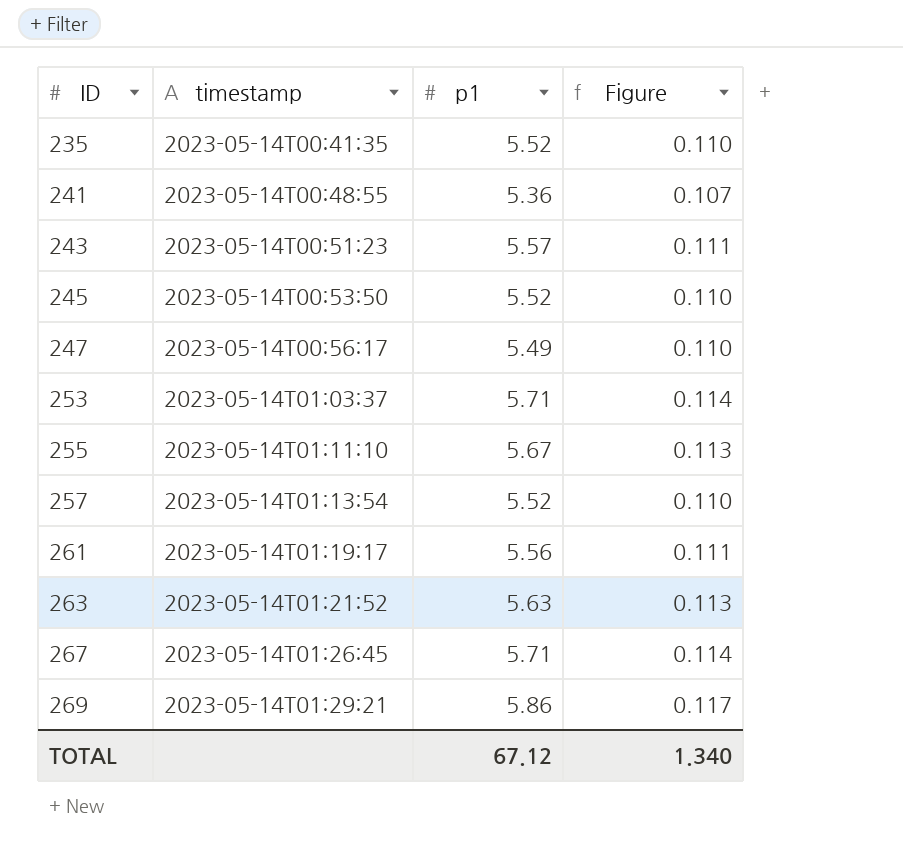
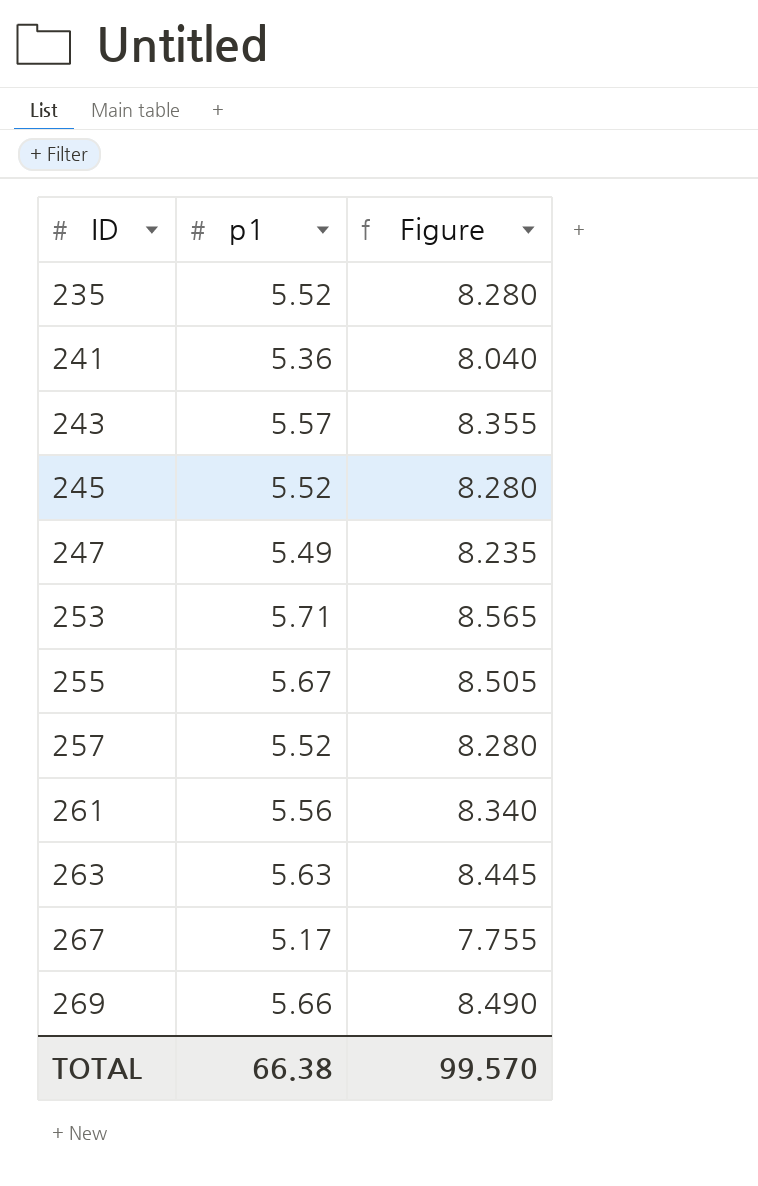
column timestamp | position: 2 -> none
column Figure | formula: [p1] * 0.02 -> [p1] * 1.5
267 | p1: 5.71 -> 5.17
269 | p1: 5.86 -> 5.66
TOTAL | p1: 67.12 -> 66.38
TOTAL | Figure: 1.340 -> 99.570

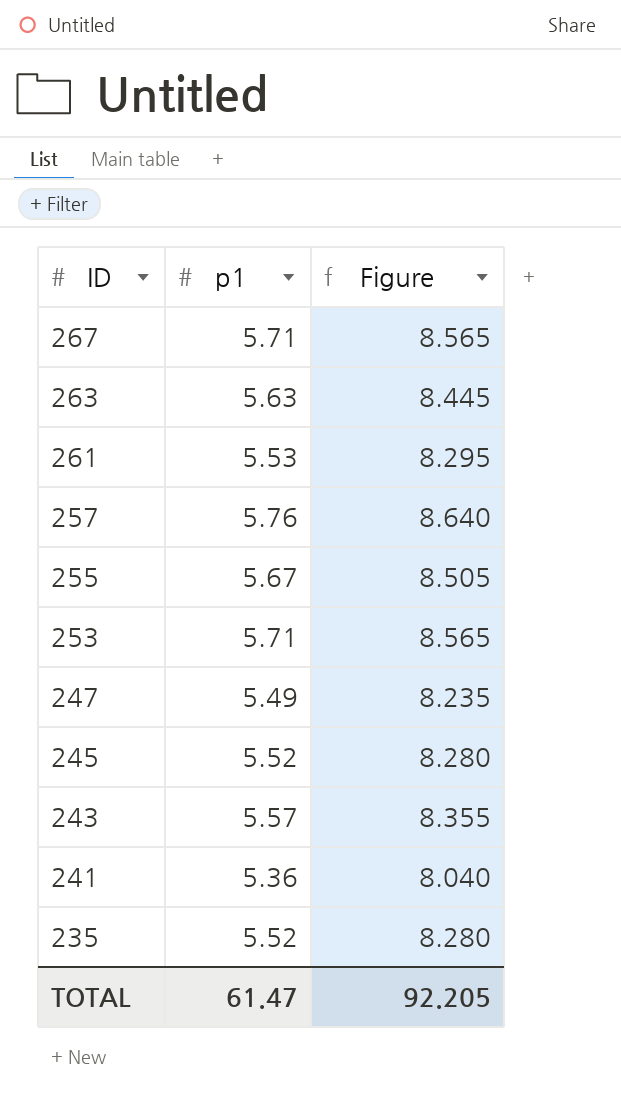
row order: ID ascending -> ID descending
row 269: 5.66 | 8.490 -> none
267 | p1: 5.17 -> 5.71
267 | Figure: 7.755 -> 8.565
261 | p1: 5.56 -> 5.53
261 | Figure: 8.340 -> 8.295
257 | p1: 5.52 -> 5.76
257 | Figure: 8.280 -> 8.640
TOTAL | p1: 66.38 -> 61.47
TOTAL | Figure: 99.570 -> 92.205

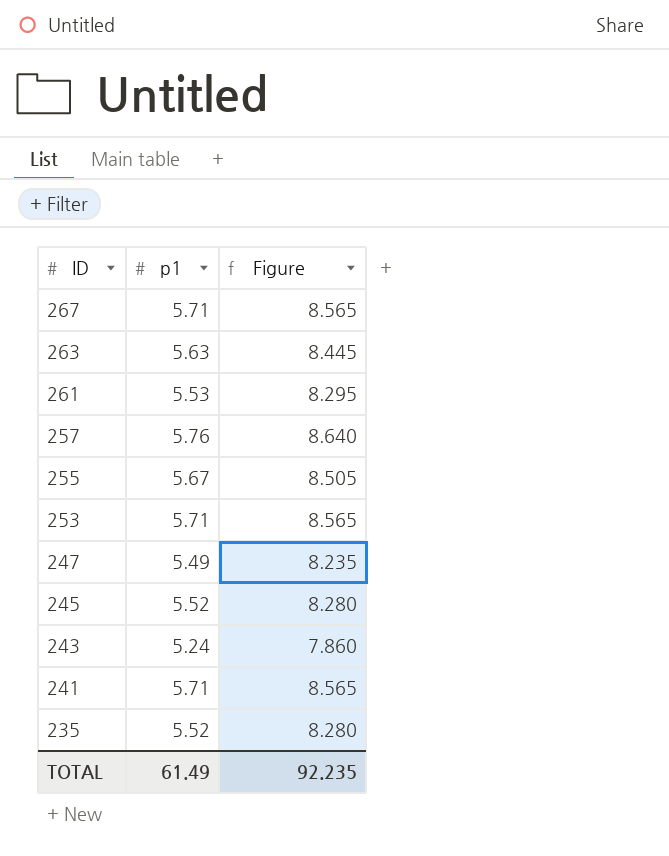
243 | p1: 5.57 -> 5.24
243 | Figure: 8.355 -> 7.860
241 | p1: 5.36 -> 5.71
241 | Figure: 8.040 -> 8.565
TOTAL | p1: 61.47 -> 61.49
TOTAL | Figure: 92.205 -> 92.235

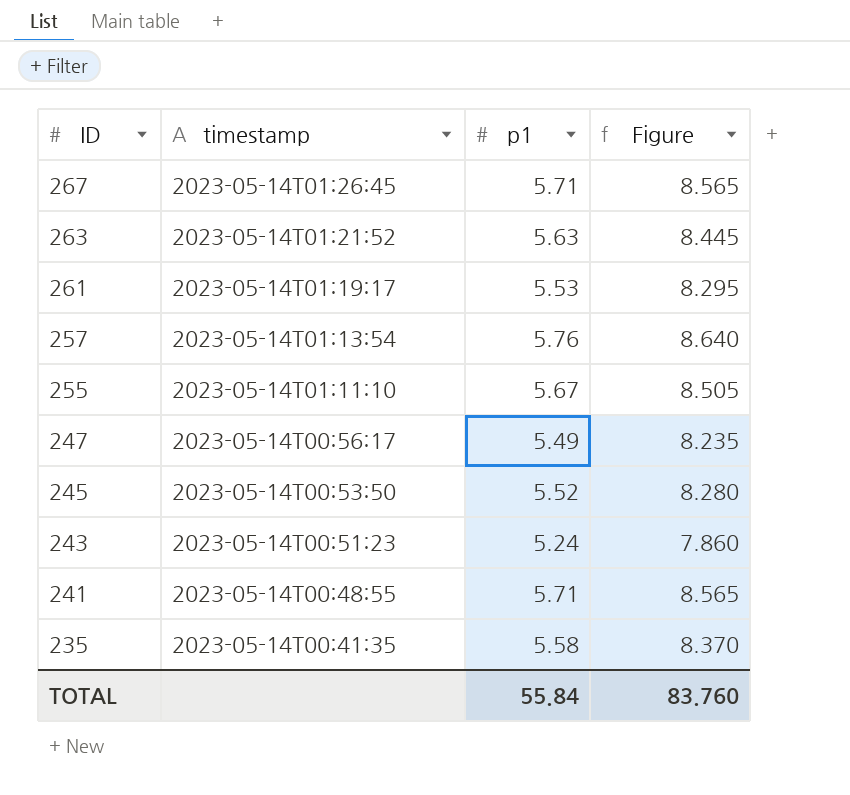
column timestamp | position: none -> 2
row 253: 5.71 | 8.565 -> none
235 | p1: 5.52 -> 5.58
235 | Figure: 8.280 -> 8.370
TOTAL | p1: 61.49 -> 55.84
TOTAL | Figure: 92.235 -> 83.760

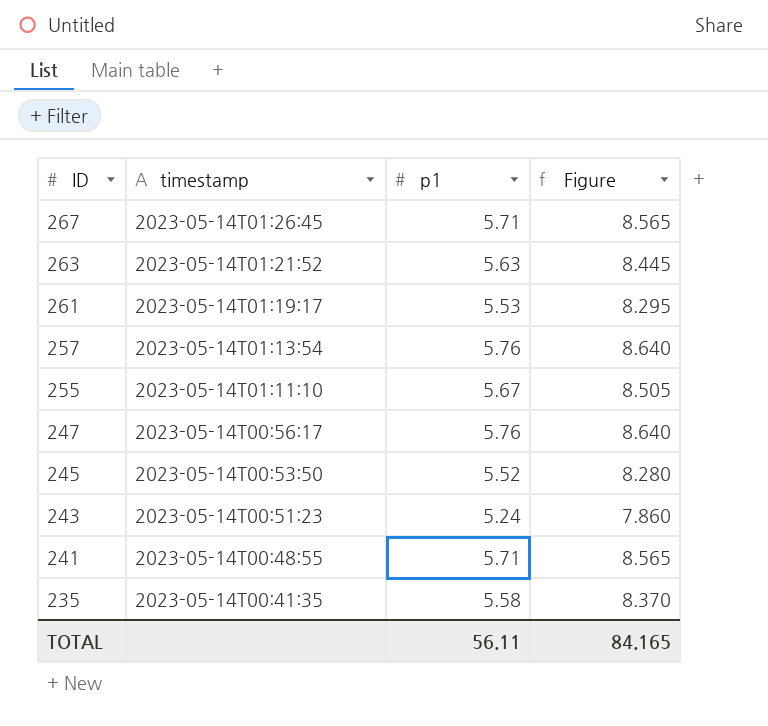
247 | p1: 5.49 -> 5.76
247 | Figure: 8.235 -> 8.640
TOTAL | p1: 55.84 -> 56.11
TOTAL | Figure: 83.760 -> 84.165

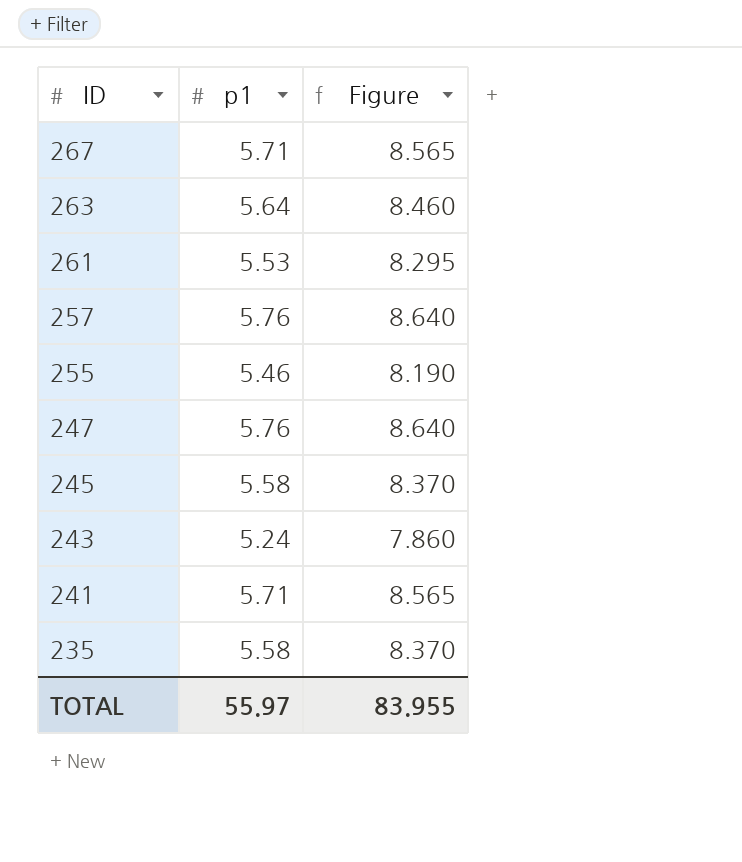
column timestamp | position: 2 -> none
263 | p1: 5.63 -> 5.64
263 | Figure: 8.445 -> 8.460
255 | p1: 5.67 -> 5.46
255 | Figure: 8.505 -> 8.190
245 | p1: 5.52 -> 5.58
245 | Figure: 8.280 -> 8.370
TOTAL | p1: 56.11 -> 55.97
TOTAL | Figure: 84.165 -> 83.955

